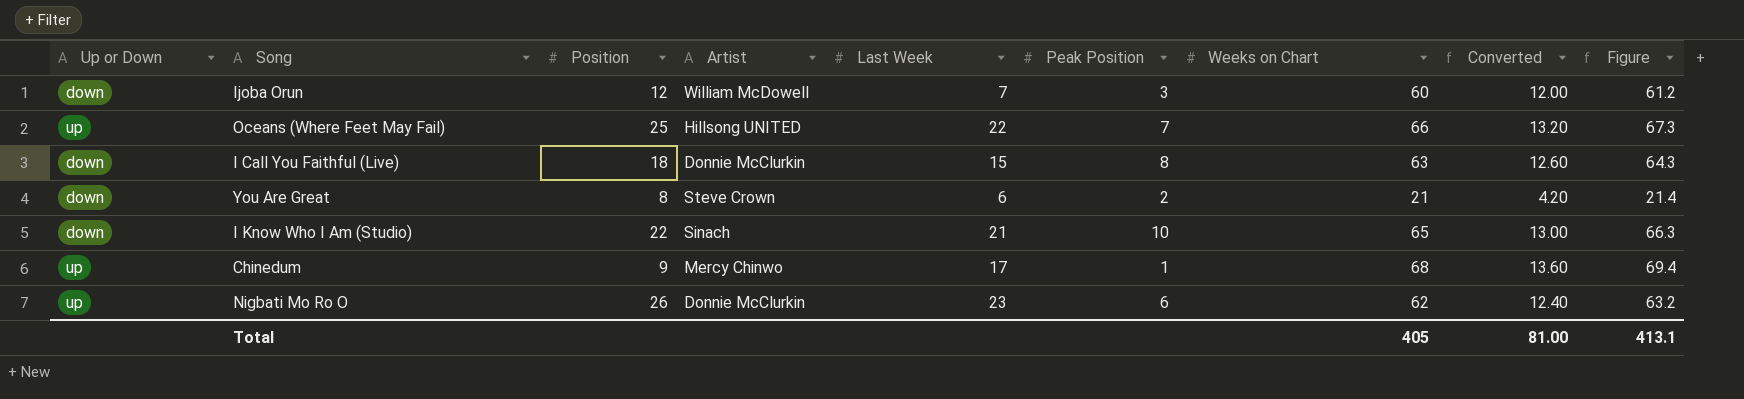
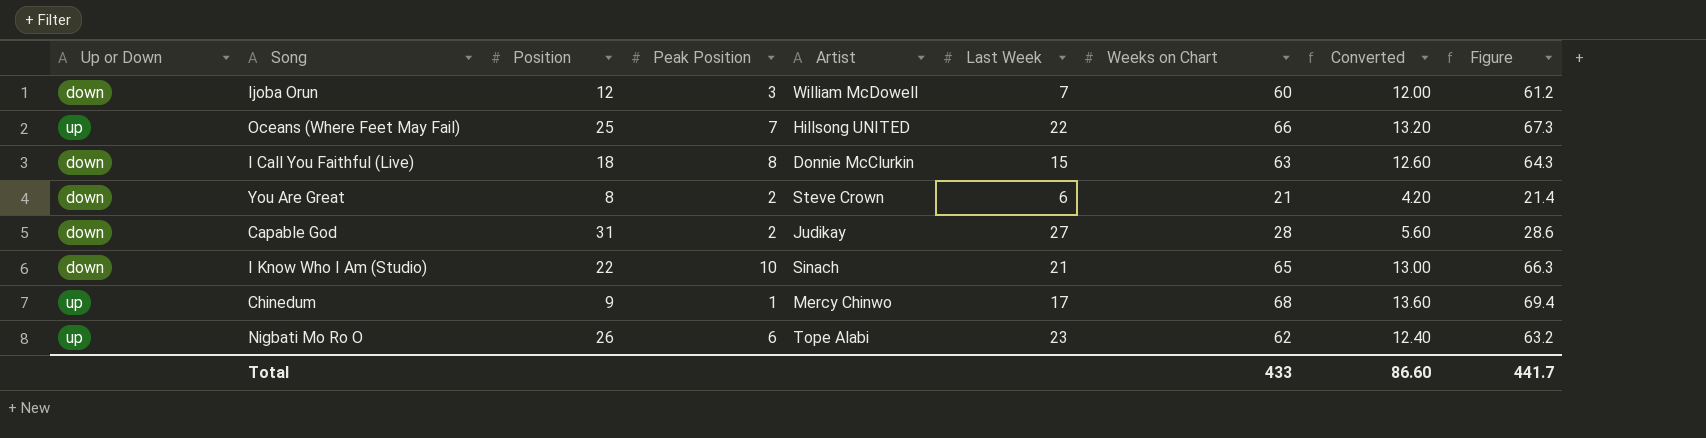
column Peak Position | position: 6 -> 4
row Capable God: none -> down | 31 | 2 | Judikay | 27 | 28 | 5.60 | 28.6
Nigbati Mo Ro O | Artist: Donnie McClurkin -> Tope Alabi
Total | Weeks on Chart: 405 -> 433
Total | Converted: 81.00 -> 86.60
Total | Figure: 413.1 -> 441.7

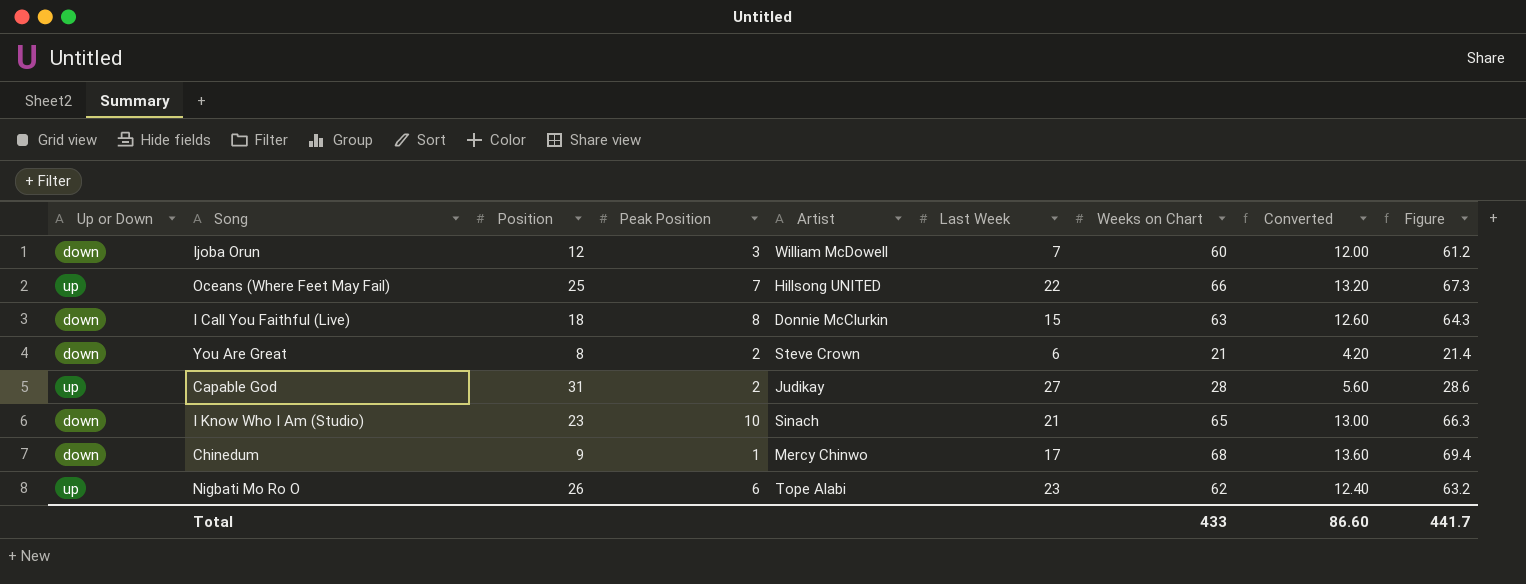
Capable God | Up or Down: down -> up
I Know Who I Am (Studio) | Position: 22 -> 23
Chinedum | Up or Down: up -> down

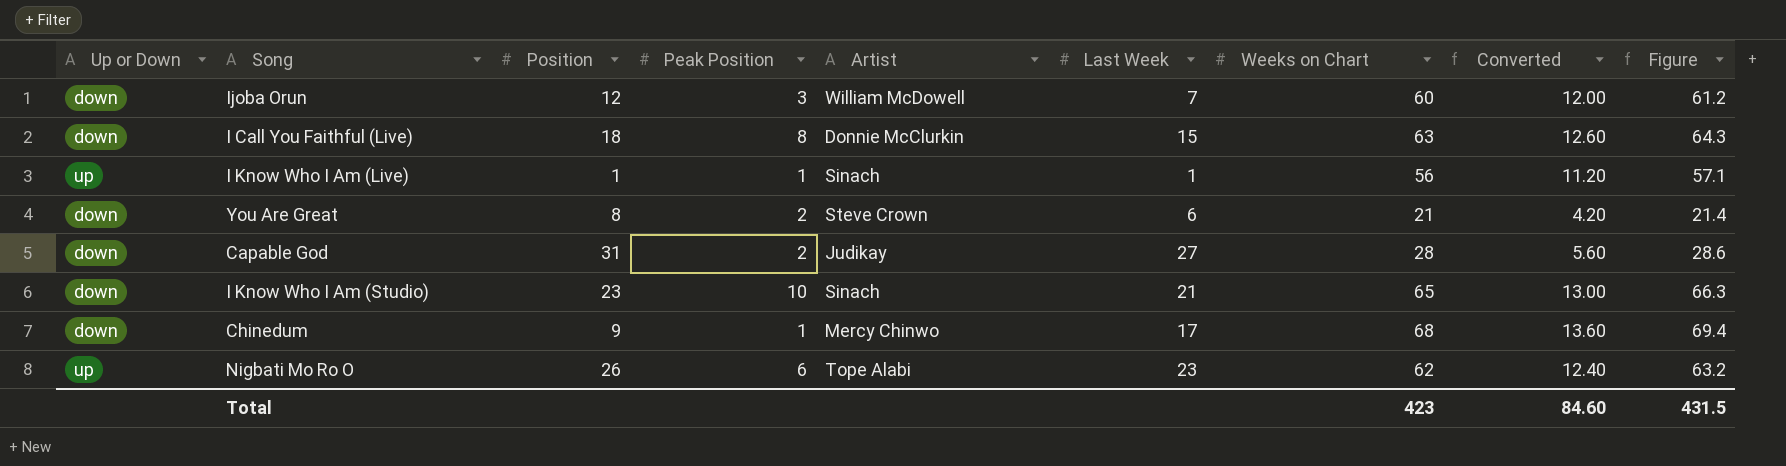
row Oceans (Where Feet May Fail): up | 25 | 7 | Hillsong UNITED | 22 | 66 | 13.20 | 67.3 -> none
row I Know Who I Am (Live): none -> up | 1 | 1 | Sinach | 1 | 56 | 11.20 | 57.1
Capable God | Up or Down: up -> down
Total | Weeks on Chart: 433 -> 423
Total | Converted: 86.60 -> 84.60
Total | Figure: 441.7 -> 431.5

